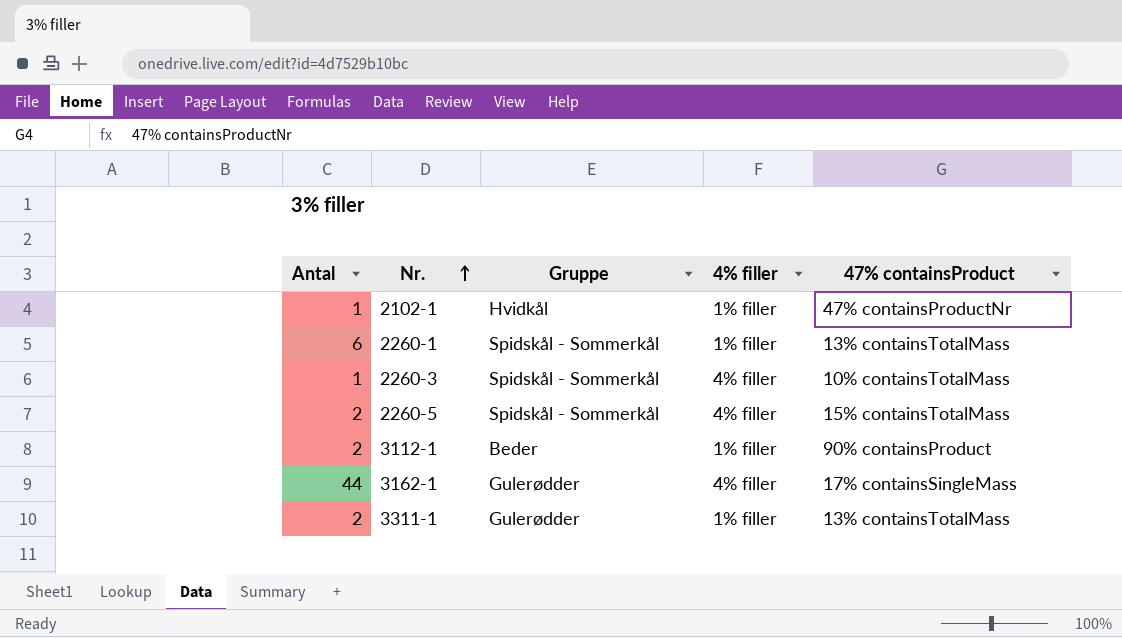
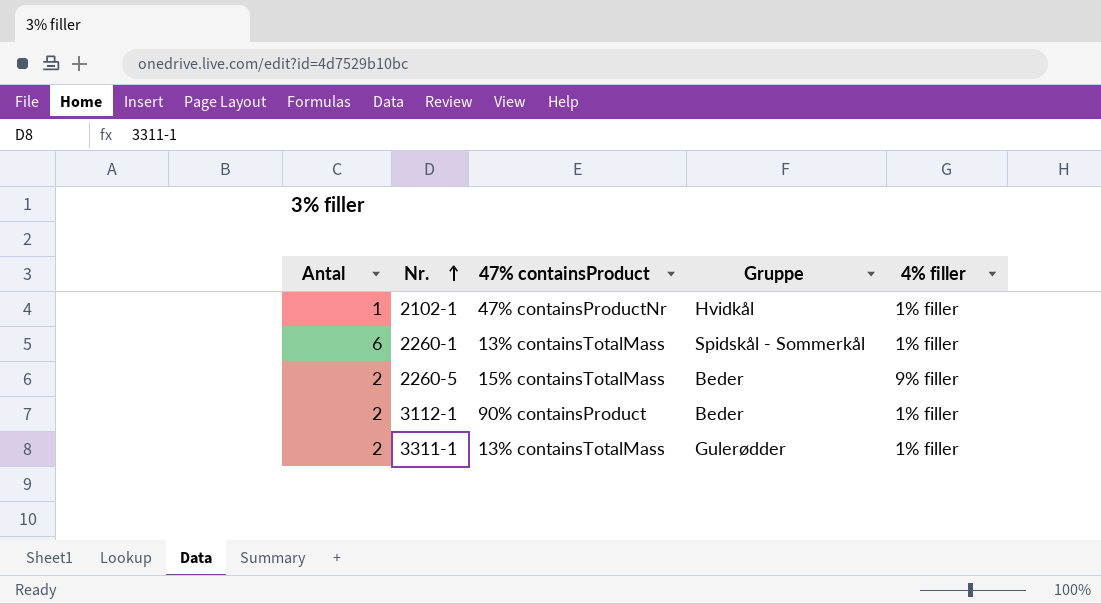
column 47% containsProduct | position: 5 -> 3
row 2260-3: 1 | Spidskål - Sommerkål | 4% filler | 10% containsTotalMass -> none
row 3162-1: 44 | Gulerødder | 4% filler | 17% containsSingleMass -> none
2260-5 | Gruppe: Spidskål - Sommerkål -> Beder
2260-5 | 4% filler: 4% filler -> 9% filler

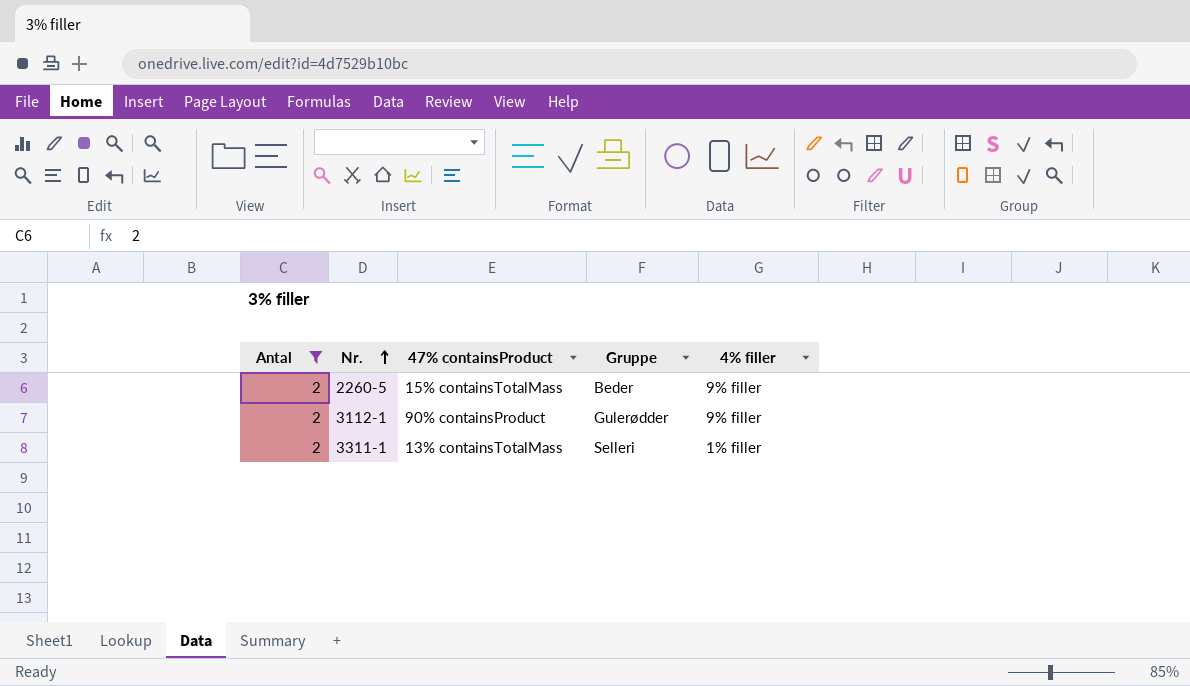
filter: none -> Antal = 2
3112-1 | Gruppe: Beder -> Gulerødder
3112-1 | 4% filler: 1% filler -> 9% filler
3311-1 | Gruppe: Gulerødder -> Selleri

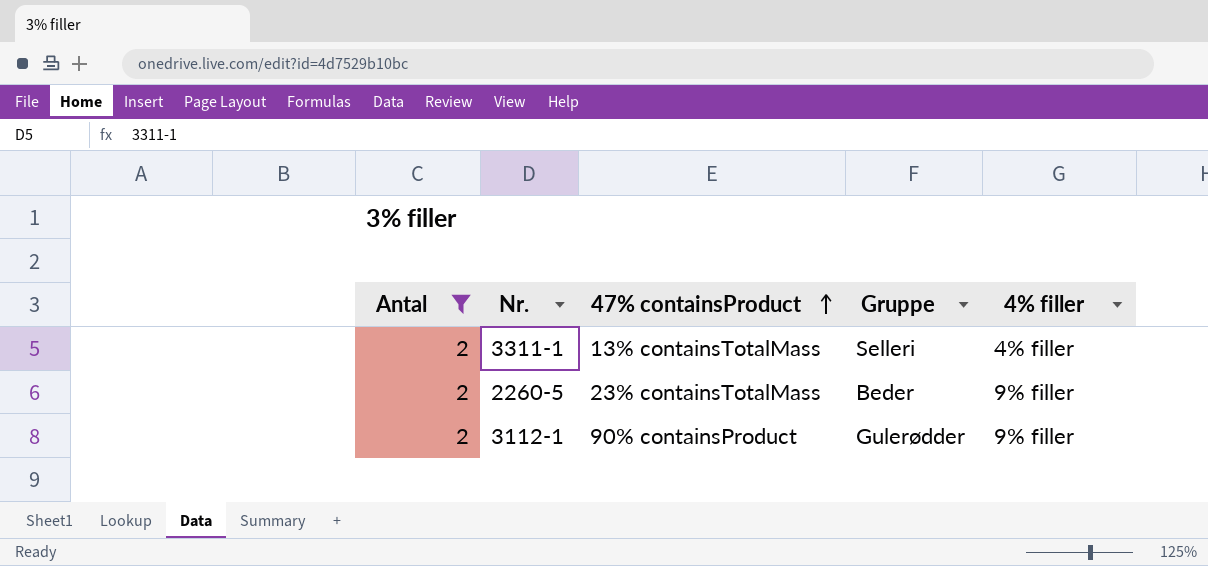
row order: Nr. ascending -> 47% containsProduct ascending
3311-1 | 4% filler: 1% filler -> 4% filler
2260-5 | 47% containsProduct: 15% containsTotalMass -> 23% containsTotalMass

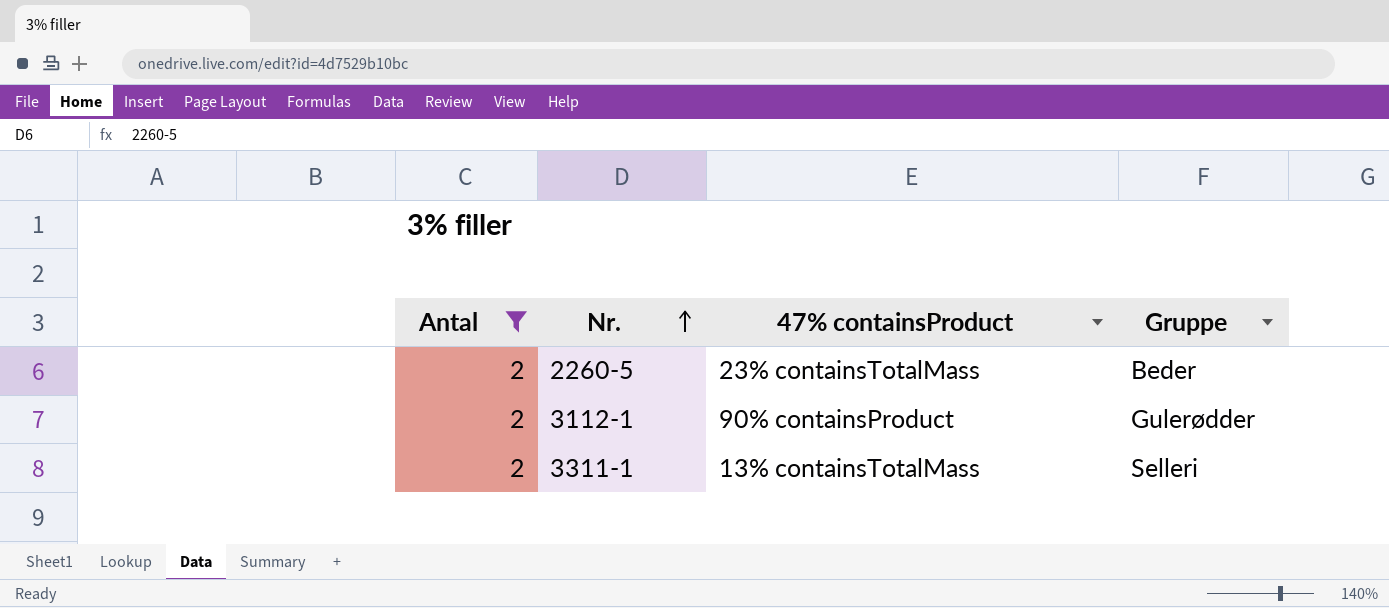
row order: 47% containsProduct ascending -> Nr. ascending
column 4% filler | position: 5 -> none

